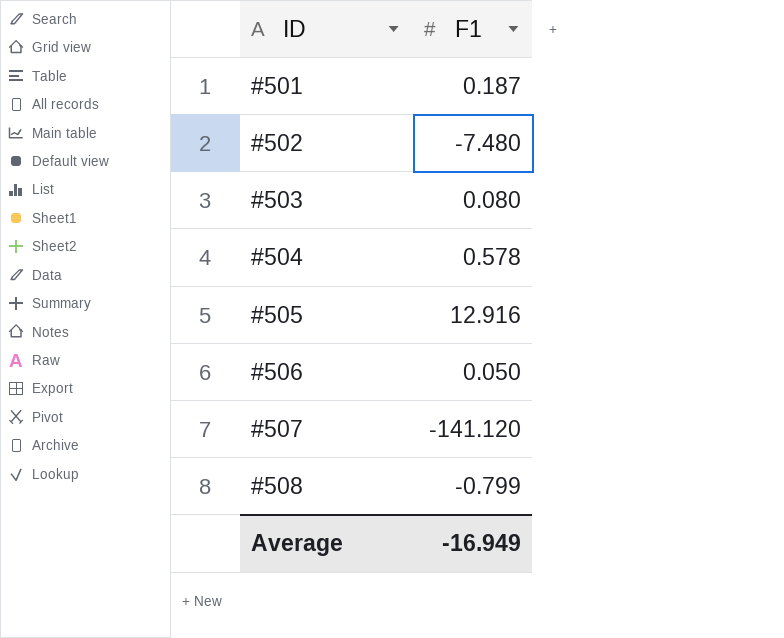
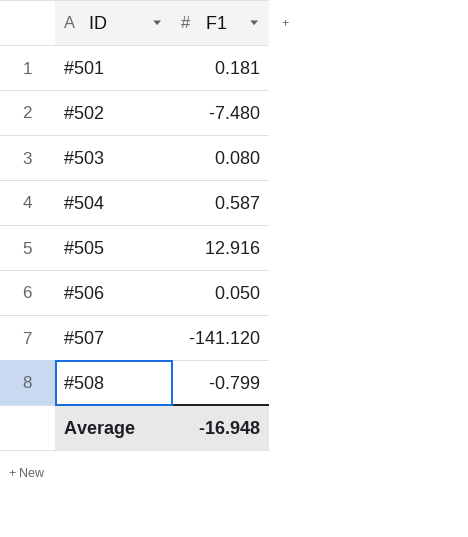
#501 | F1: 0.187 -> 0.181
#504 | F1: 0.578 -> 0.587
Average | F1: -16.949 -> -16.948

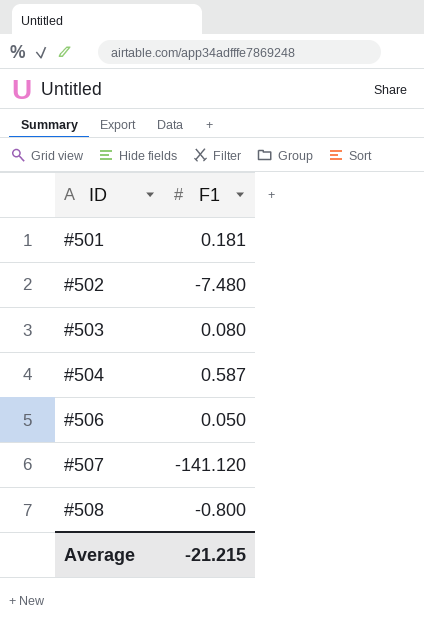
row #505: 12.916 -> none
#508 | F1: -0.799 -> -0.800
Average | F1: -16.948 -> -21.215

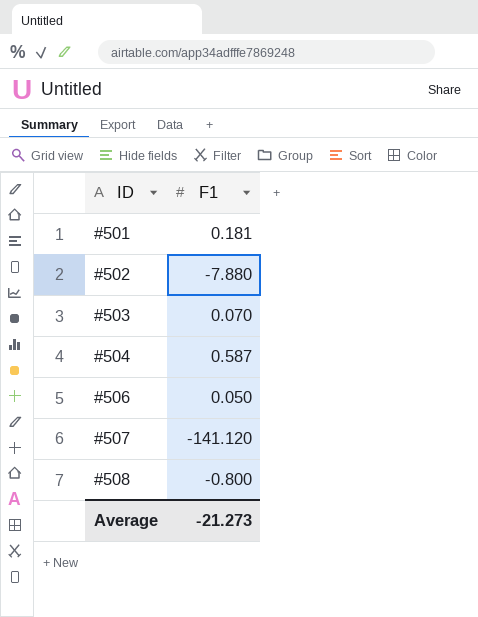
#502 | F1: -7.480 -> -7.880
#503 | F1: 0.080 -> 0.070
Average | F1: -21.215 -> -21.273

